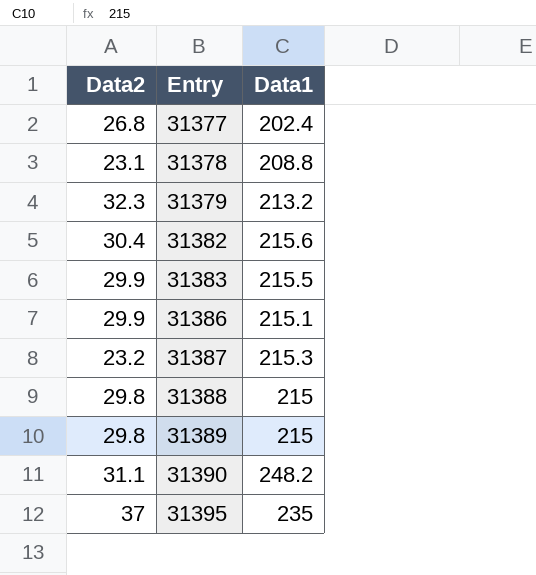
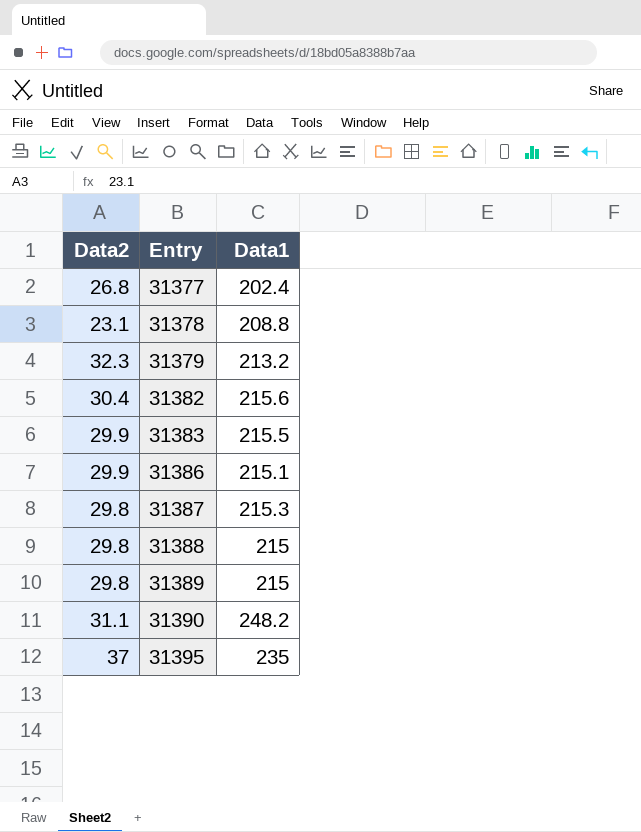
31387 | Data2: 23.2 -> 29.8

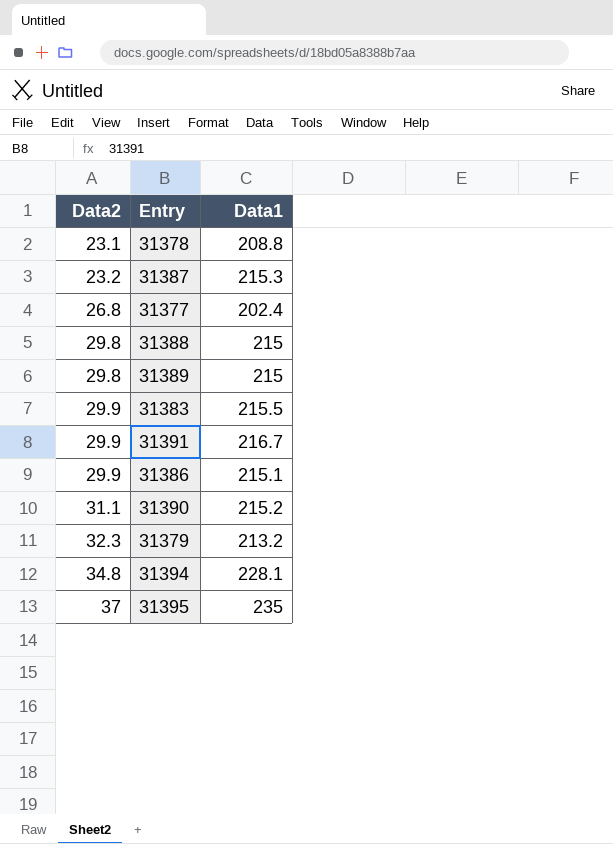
row order: Entry ascending -> Data2 ascending
row 31382: 30.4 | 215.6 -> none
31387 | Data2: 29.8 -> 23.2
row 31391: none -> 29.9 | 216.7
31390 | Data1: 248.2 -> 215.2
row 31394: none -> 34.8 | 228.1

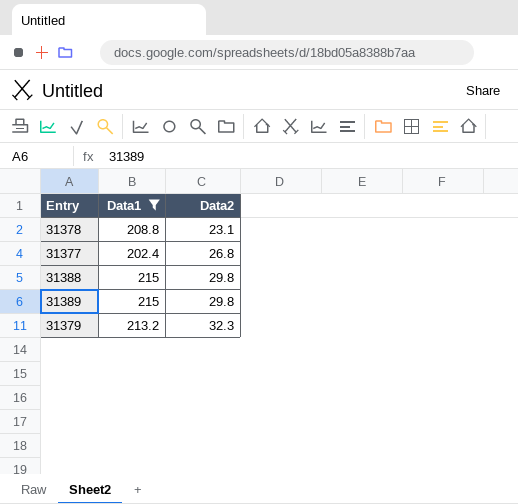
filter: none -> Data1 <= 215
column Data2 | position: 1 -> 3

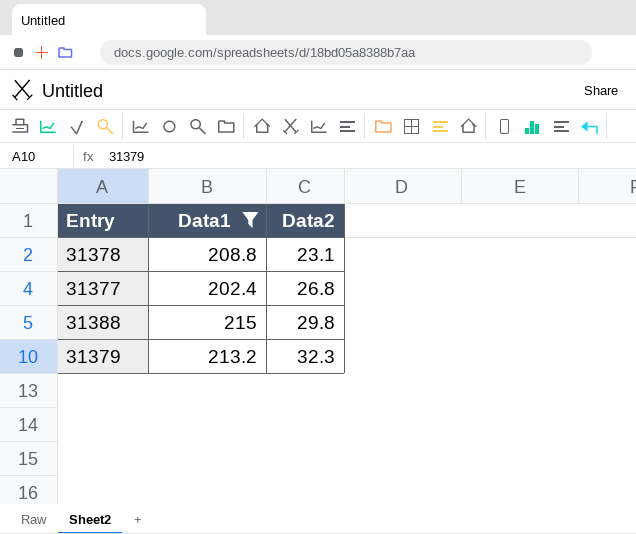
row 31389: 215 | 29.8 -> none

